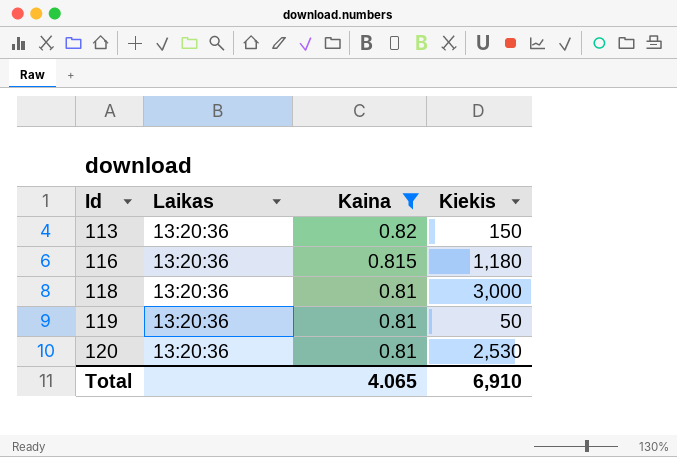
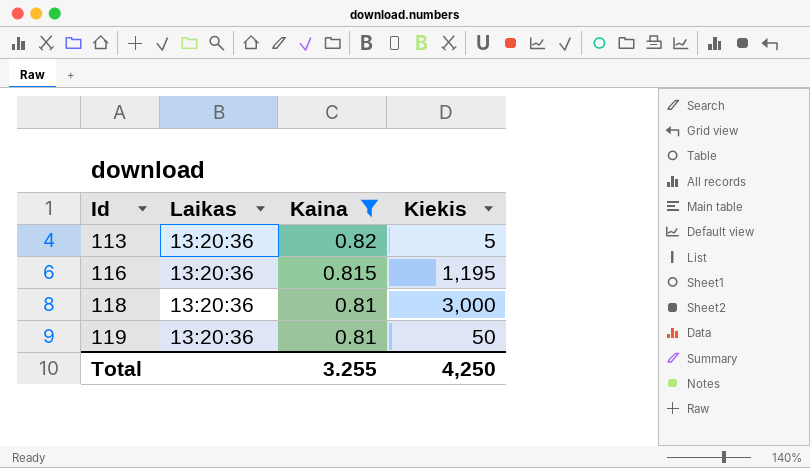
row 120: 13:20:36 | 0.81 | 2,530 -> none
113 | Kiekis: 150 -> 5
116 | Kiekis: 1,180 -> 1,195
Total | Kaina: 4.065 -> 3.255
Total | Kiekis: 6,910 -> 4,250

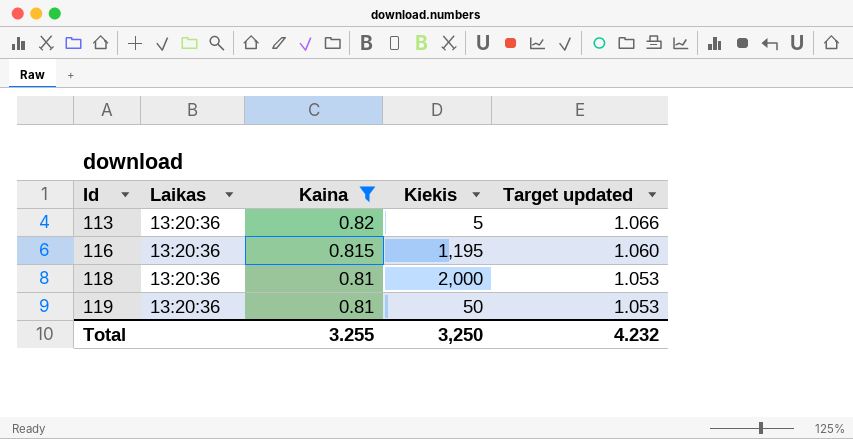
column Target updated | formula: none -> [Kaina] * 1.3
118 | Kiekis: 3,000 -> 2,000
Total | Kiekis: 4,250 -> 3,250

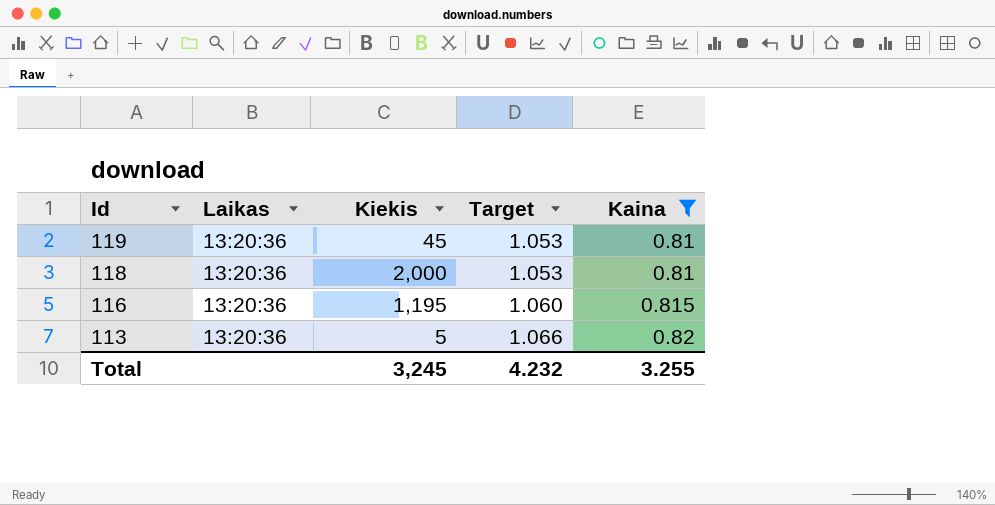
row order: Id ascending -> Id descending
column name: Target updated -> Target
column Kaina | position: 3 -> 5
119 | Kiekis: 50 -> 45
Total | Kiekis: 3,250 -> 3,245

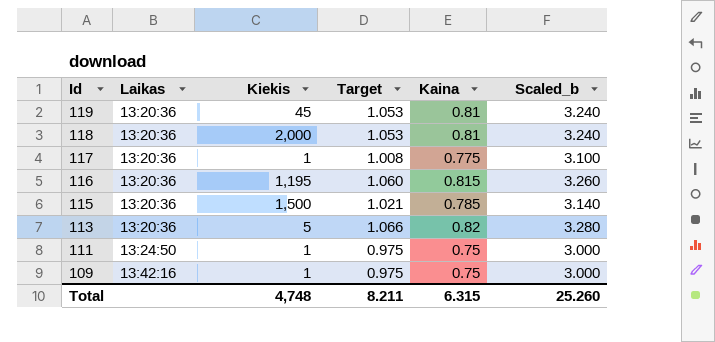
filter: Kaina >= 0.81 -> none
column Scaled_b | formula: none -> [Kaina] * 4
Total | Kiekis: 3,245 -> 4,748
Total | Target: 4.232 -> 8.211
Total | Kaina: 3.255 -> 6.315

